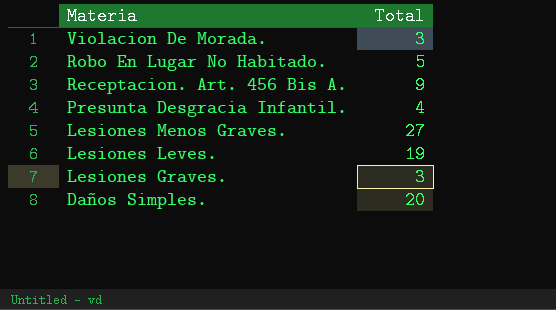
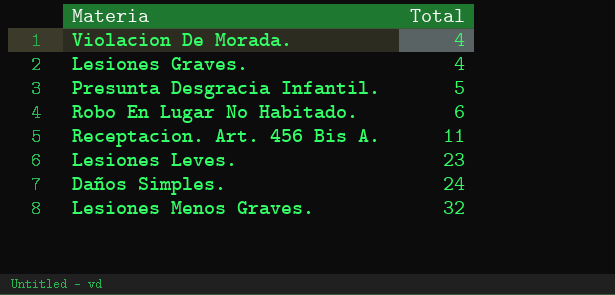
row order: Materia descending -> Total ascending
Violacion De Morada. | Total: 3 -> 4
Lesiones Graves. | Total: 3 -> 4
Presunta Desgracia Infantil. | Total: 4 -> 5
Robo En Lugar No Habitado. | Total: 5 -> 6
Receptacion. Art. 456 Bis A. | Total: 9 -> 11
Lesiones Leves. | Total: 19 -> 23
Daños Simples. | Total: 20 -> 24
Lesiones Menos Graves. | Total: 27 -> 32

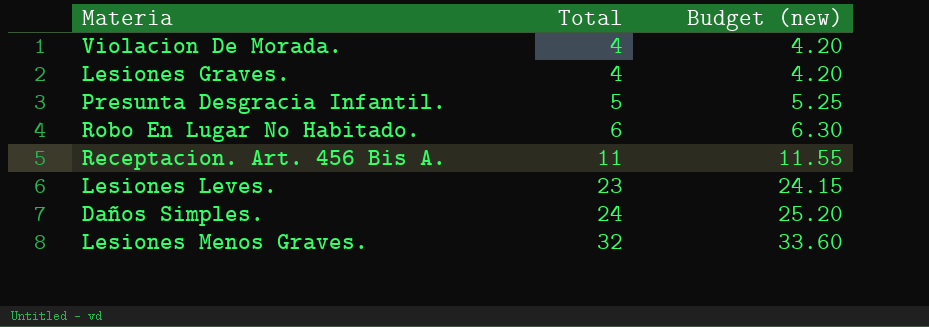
column Budget (new) | formula: none -> [Total] * 1.05

